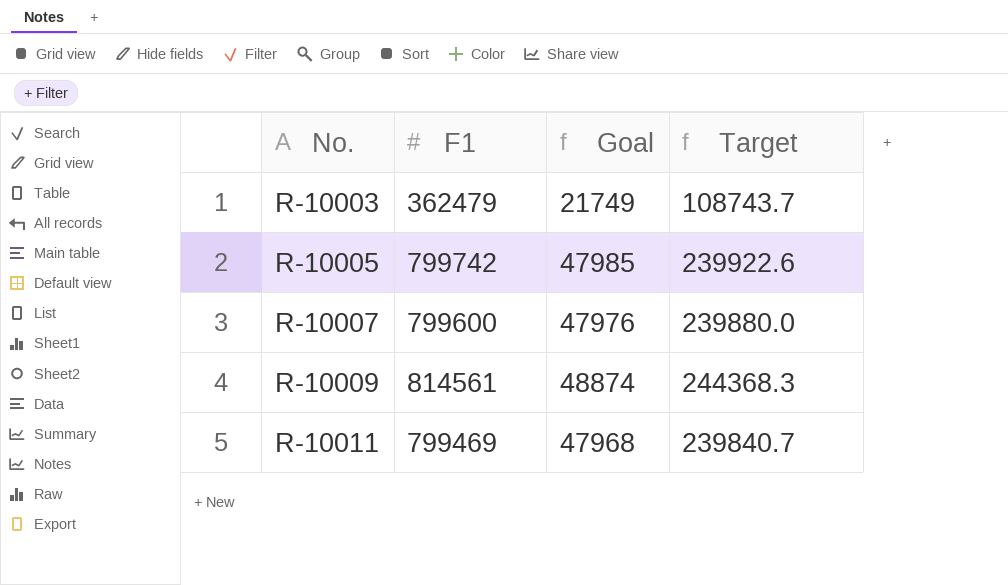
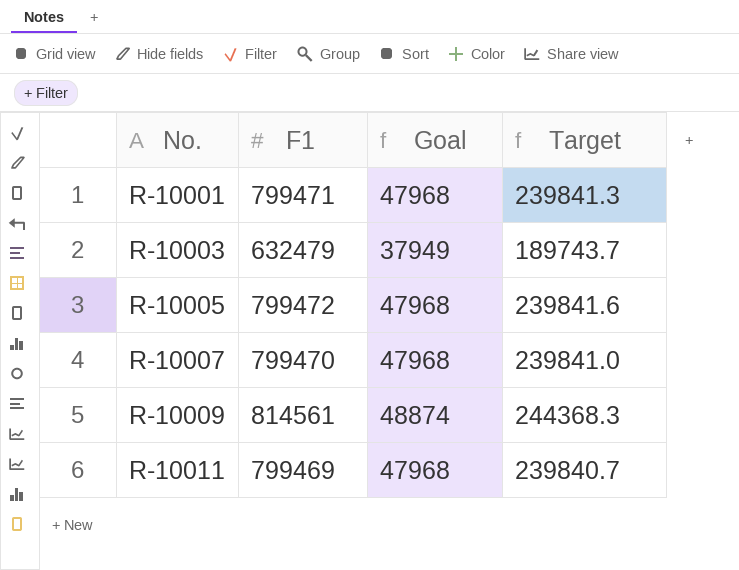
row R-10001: none -> 799471 | 47968 | 239841.3
R-10003 | F1: 362479 -> 632479
R-10003 | Goal: 21749 -> 37949
R-10003 | Target: 108743.7 -> 189743.7
R-10005 | F1: 799742 -> 799472
R-10005 | Goal: 47985 -> 47968
R-10005 | Target: 239922.6 -> 239841.6
R-10007 | F1: 799600 -> 799470
R-10007 | Goal: 47976 -> 47968
R-10007 | Target: 239880.0 -> 239841.0

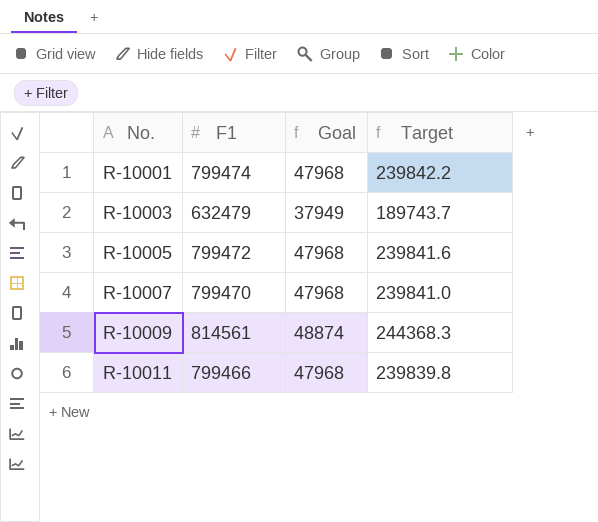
R-10001 | F1: 799471 -> 799474
R-10001 | Target: 239841.3 -> 239842.2
R-10011 | F1: 799469 -> 799466
R-10011 | Target: 239840.7 -> 239839.8

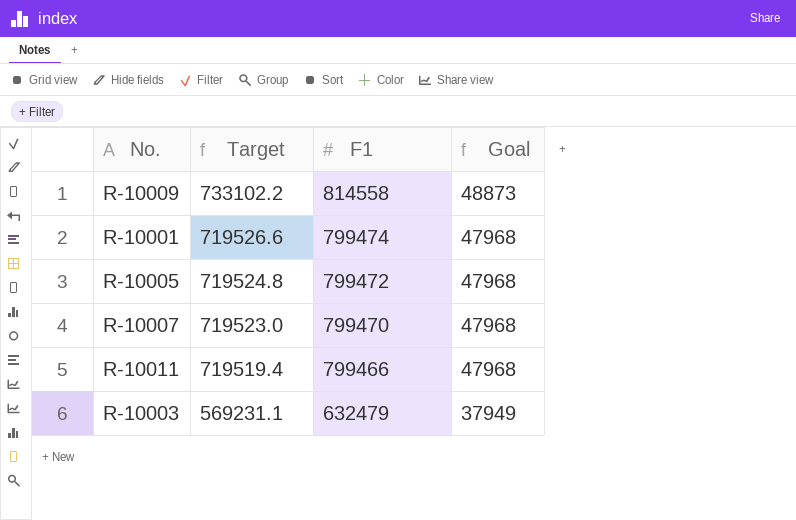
row order: No. ascending -> Target descending
column Target | formula: [F1] * 0.3 -> [F1] * 0.9
column Target | position: 4 -> 2
R-10009 | F1: 814561 -> 814558
R-10009 | Goal: 48874 -> 48873

